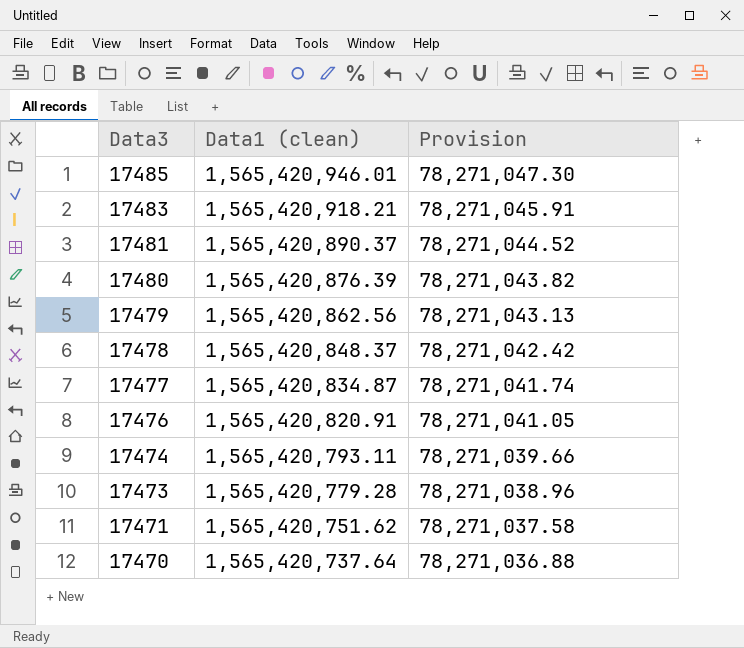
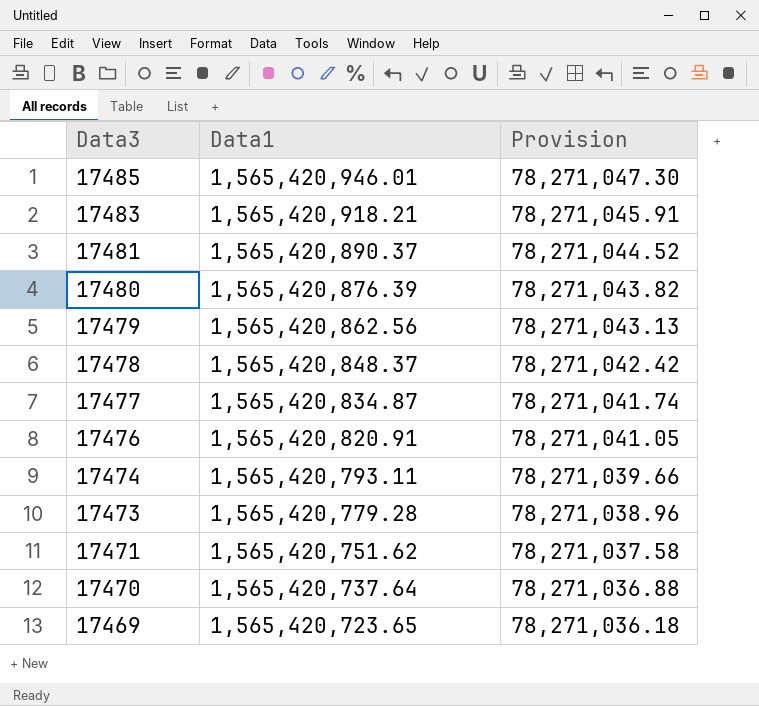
column name: Data1 (clean) -> Data1
row 17469: none -> 1,565,420,723.65 | 78,271,036.18

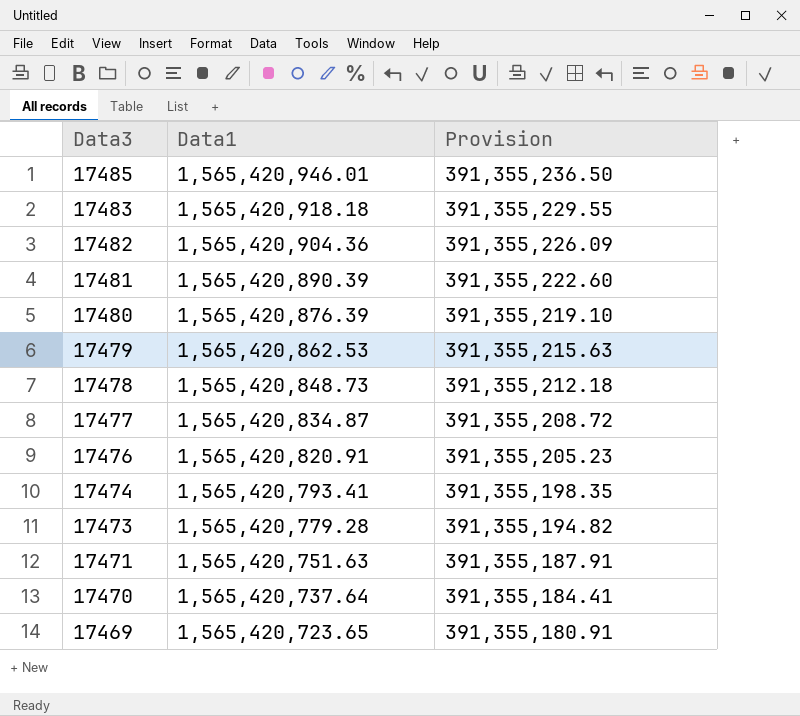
column Provision | formula: [Data1] * 0.05 -> [Data1] * 0.25
17483 | Data1: 1,565,420,918.21 -> 1,565,420,918.18
row 17482: none -> 1,565,420,904.36 | 391,355,226.09
17481 | Data1: 1,565,420,890.37 -> 1,565,420,890.39
17479 | Data1: 1,565,420,862.56 -> 1,565,420,862.53
17478 | Data1: 1,565,420,848.37 -> 1,565,420,848.73
17474 | Data1: 1,565,420,793.11 -> 1,565,420,793.41
17471 | Data1: 1,565,420,751.62 -> 1,565,420,751.63

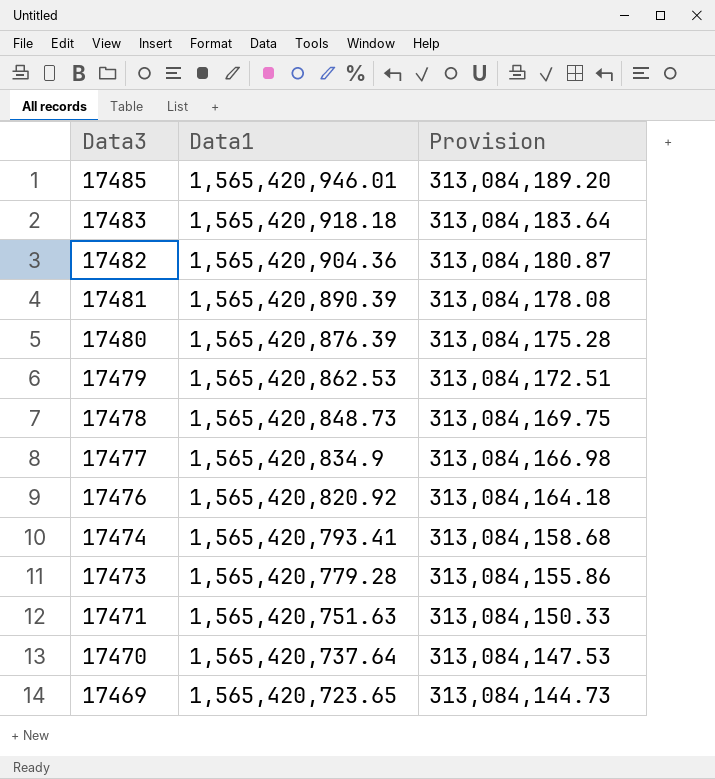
column Provision | formula: [Data1] * 0.25 -> [Data1] * 0.2
17477 | Data1: 1,565,420,834.87 -> 1,565,420,834.9
17476 | Data1: 1,565,420,820.91 -> 1,565,420,820.92

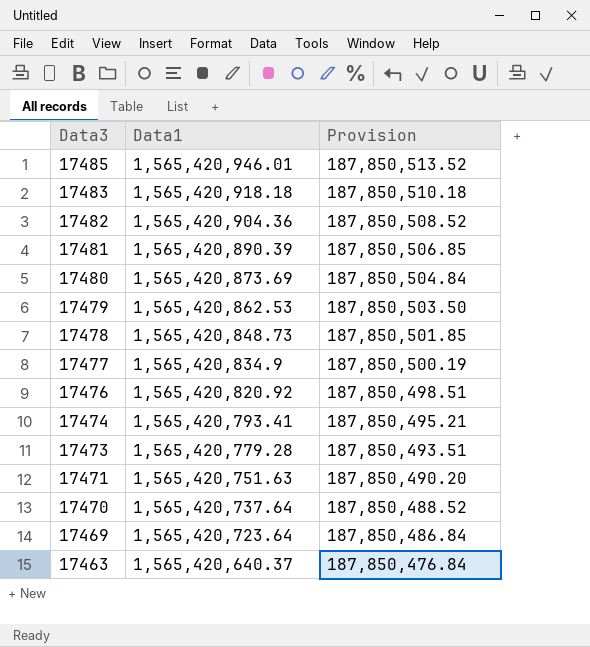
column Provision | formula: [Data1] * 0.2 -> [Data1] * 0.12
17480 | Data1: 1,565,420,876.39 -> 1,565,420,873.69
17469 | Data1: 1,565,420,723.65 -> 1,565,420,723.64
row 17463: none -> 1,565,420,640.37 | 187,850,476.84

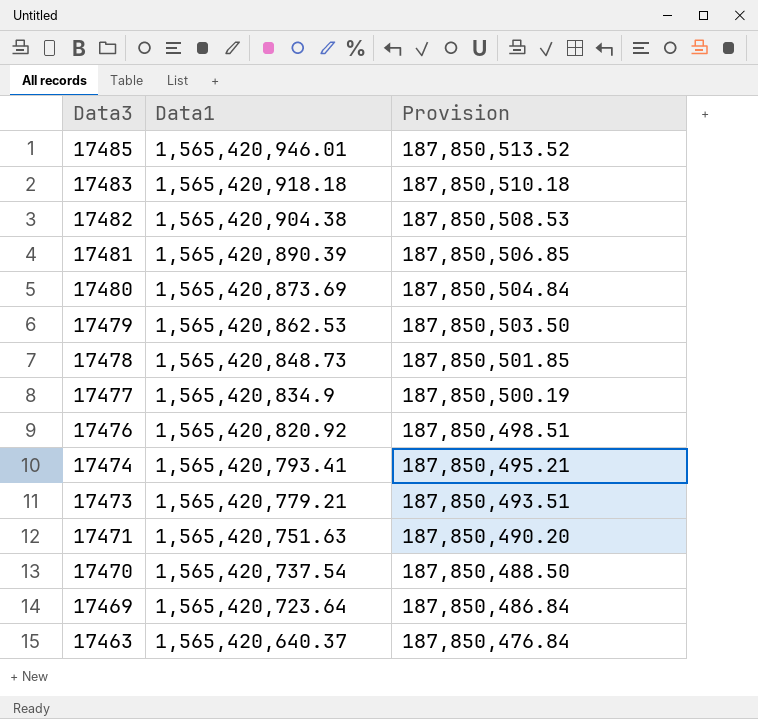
17482 | Data1: 1,565,420,904.36 -> 1,565,420,904.38
17482 | Provision: 187,850,508.52 -> 187,850,508.53
17473 | Data1: 1,565,420,779.28 -> 1,565,420,779.21
17470 | Data1: 1,565,420,737.64 -> 1,565,420,737.54
17470 | Provision: 187,850,488.52 -> 187,850,488.50

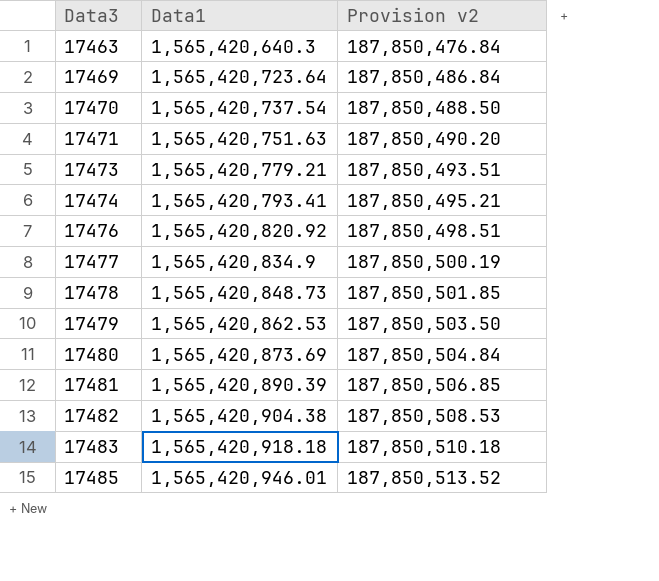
row order: Data3 descending -> Data3 ascending
column name: Provision -> Provision v2
17463 | Data1: 1,565,420,640.37 -> 1,565,420,640.3

